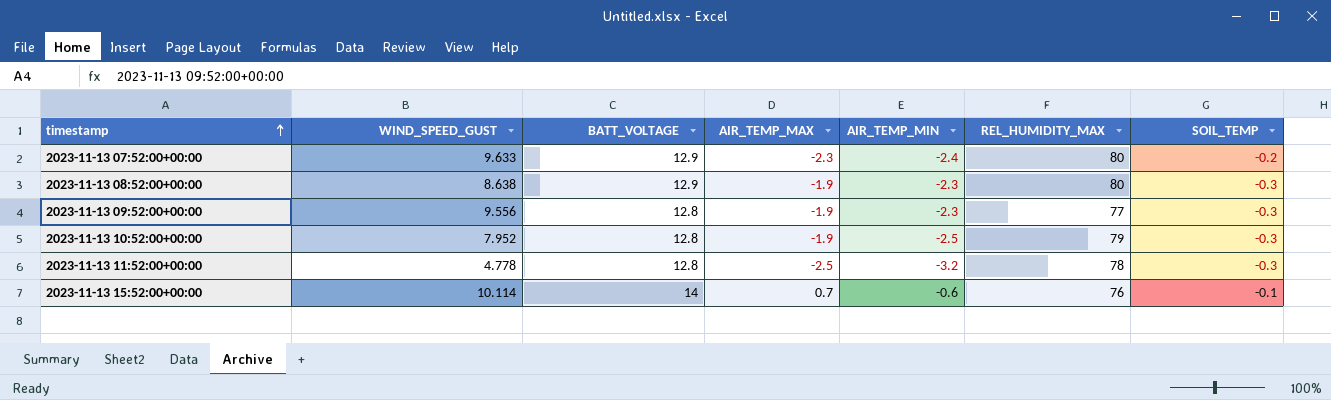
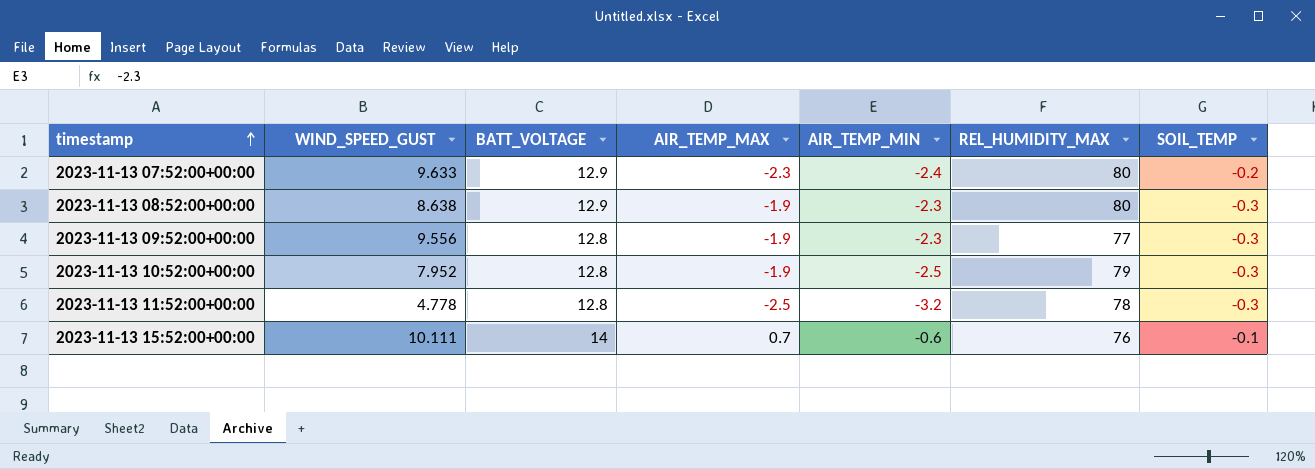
2023-11-13 15:52:00+00:00 | WIND_SPEED_GUST: 10.114 -> 10.111

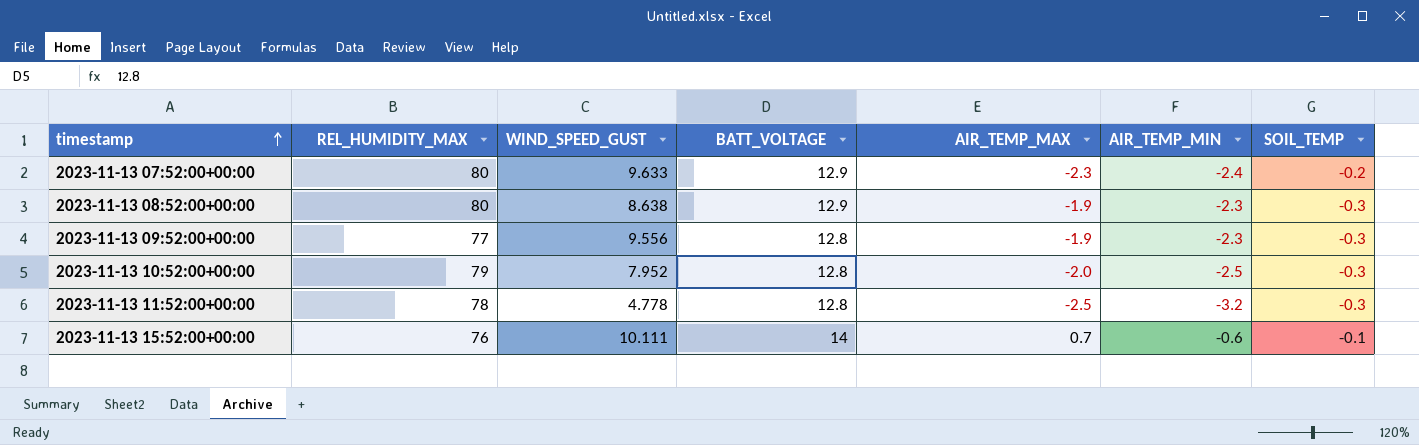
column REL_HUMIDITY_MAX | position: 6 -> 2
2023-11-13 10:52:00+00:00 | AIR_TEMP_MAX: -1.9 -> -2.0

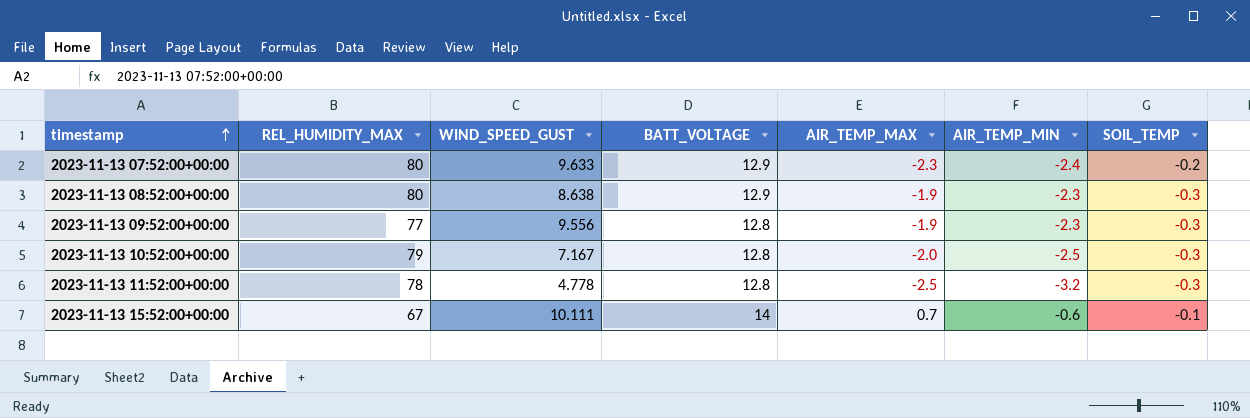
2023-11-13 10:52:00+00:00 | WIND_SPEED_GUST: 7.952 -> 7.167
2023-11-13 15:52:00+00:00 | REL_HUMIDITY_MAX: 76 -> 67

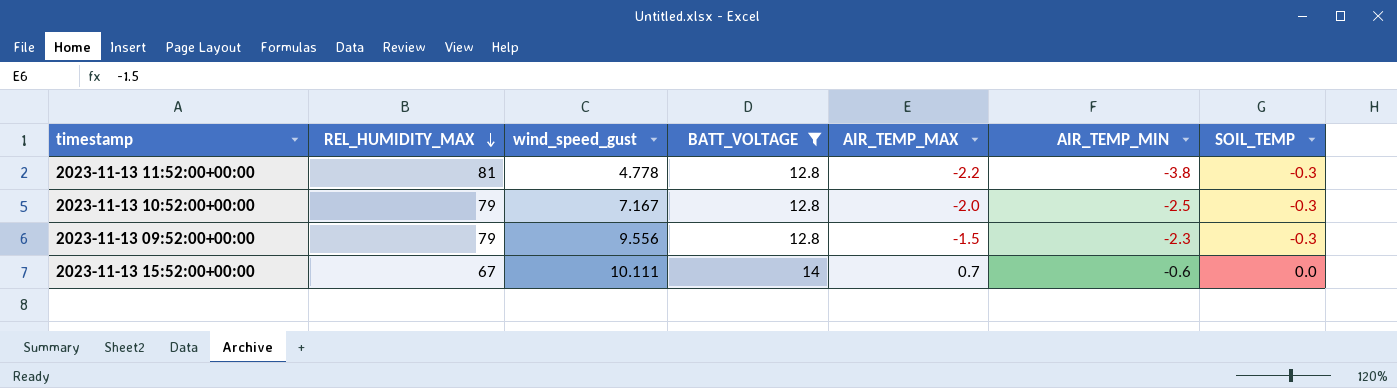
filter: none -> BATT_VOLTAGE != 12.9
row order: timestamp ascending -> REL_HUMIDITY_MAX descending
column name: WIND_SPEED_GUST -> wind_speed_gust
2023-11-13 11:52:00+00:00 | REL_HUMIDITY_MAX: 78 -> 81
2023-11-13 11:52:00+00:00 | AIR_TEMP_MAX: -2.5 -> -2.2
2023-11-13 11:52:00+00:00 | AIR_TEMP_MIN: -3.2 -> -3.8
2023-11-13 09:52:00+00:00 | REL_HUMIDITY_MAX: 77 -> 79
2023-11-13 09:52:00+00:00 | AIR_TEMP_MAX: -1.9 -> -1.5
2023-11-13 15:52:00+00:00 | SOIL_TEMP: -0.1 -> 0.0

